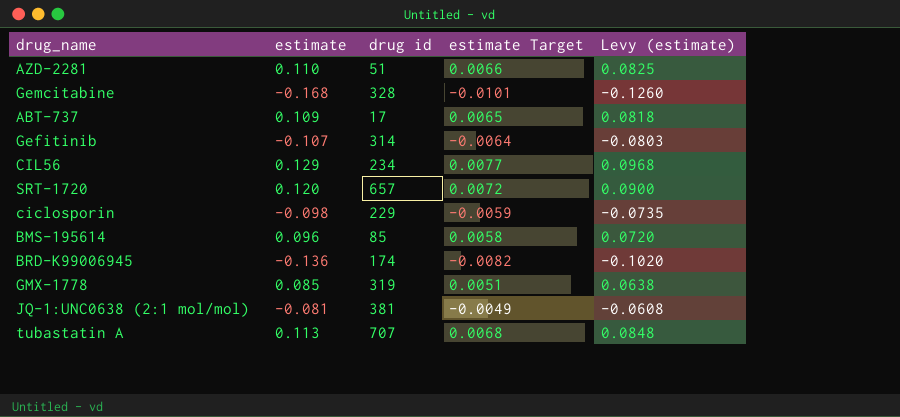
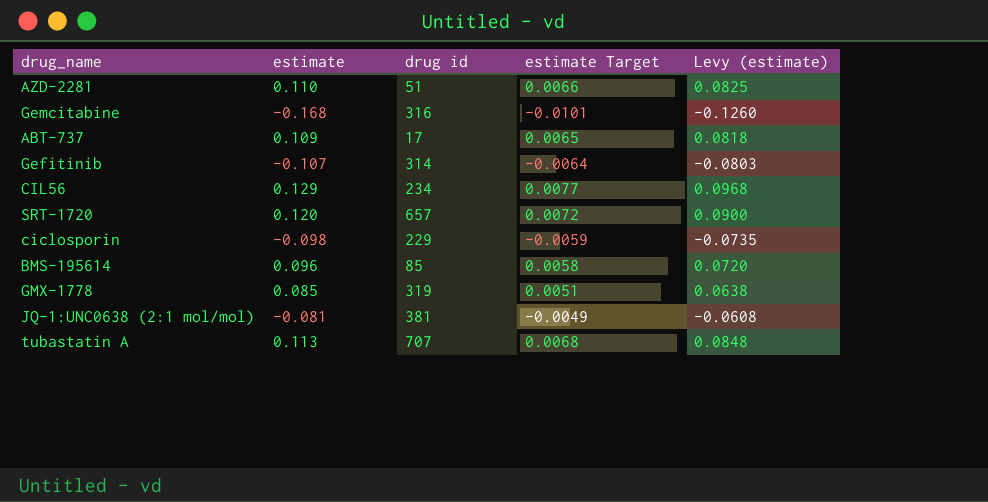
row BRD-K99006945: -0.136 | 174 | -0.0082 | -0.1020 -> none
Gemcitabine | drug id: 328 -> 316

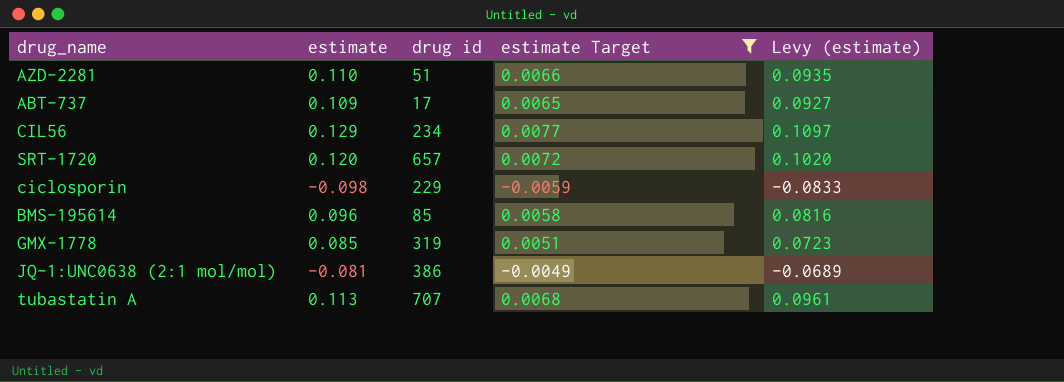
filter: none -> estimate Target >= -0.0059
column Levy (estimate) | formula: [estimate] * 0.75 -> [estimate] * 0.85
JQ-1:UNC0638 (2:1 mol/mol) | drug id: 381 -> 386

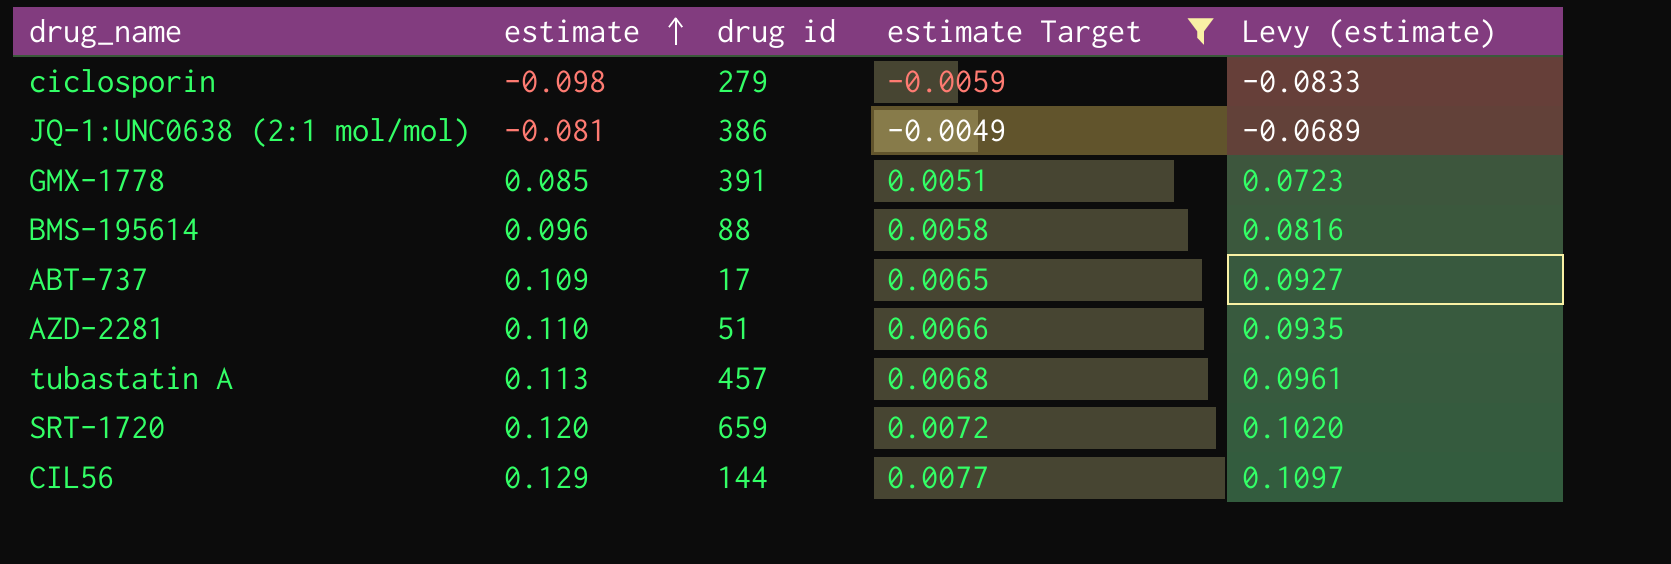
row order: none -> estimate ascending
ciclosporin | drug id: 229 -> 279
GMX-1778 | drug id: 319 -> 391
BMS-195614 | drug id: 85 -> 88
tubastatin A | drug id: 707 -> 457
SRT-1720 | drug id: 657 -> 659
CIL56 | drug id: 234 -> 144

